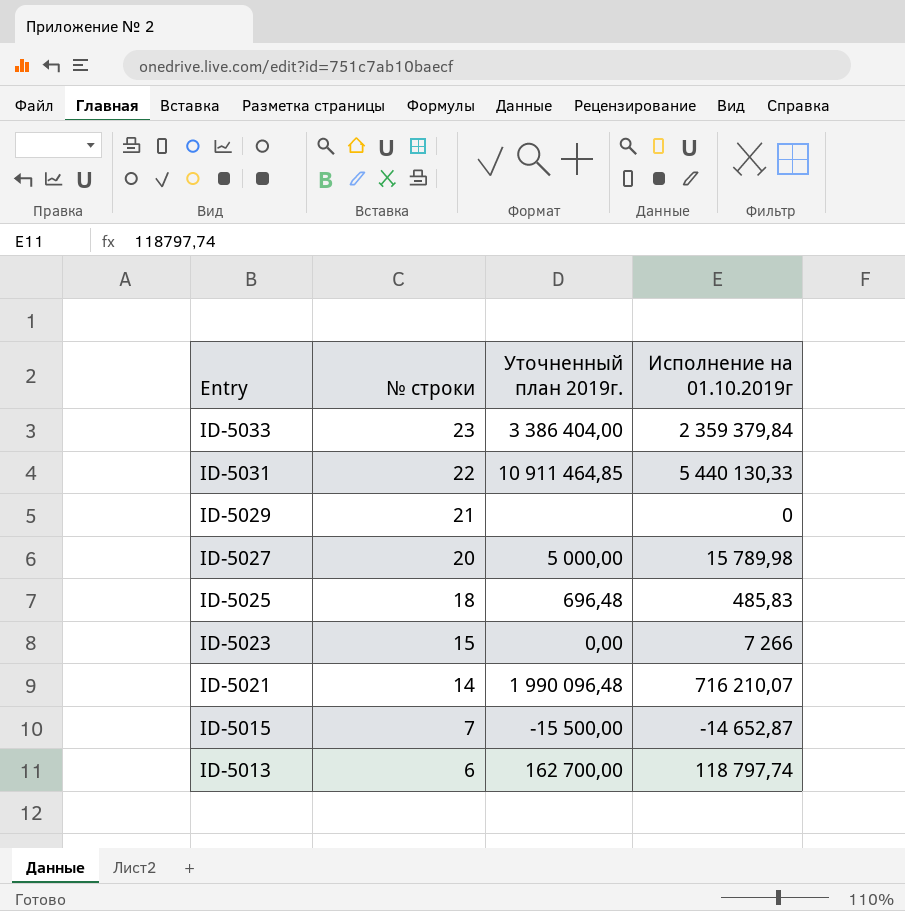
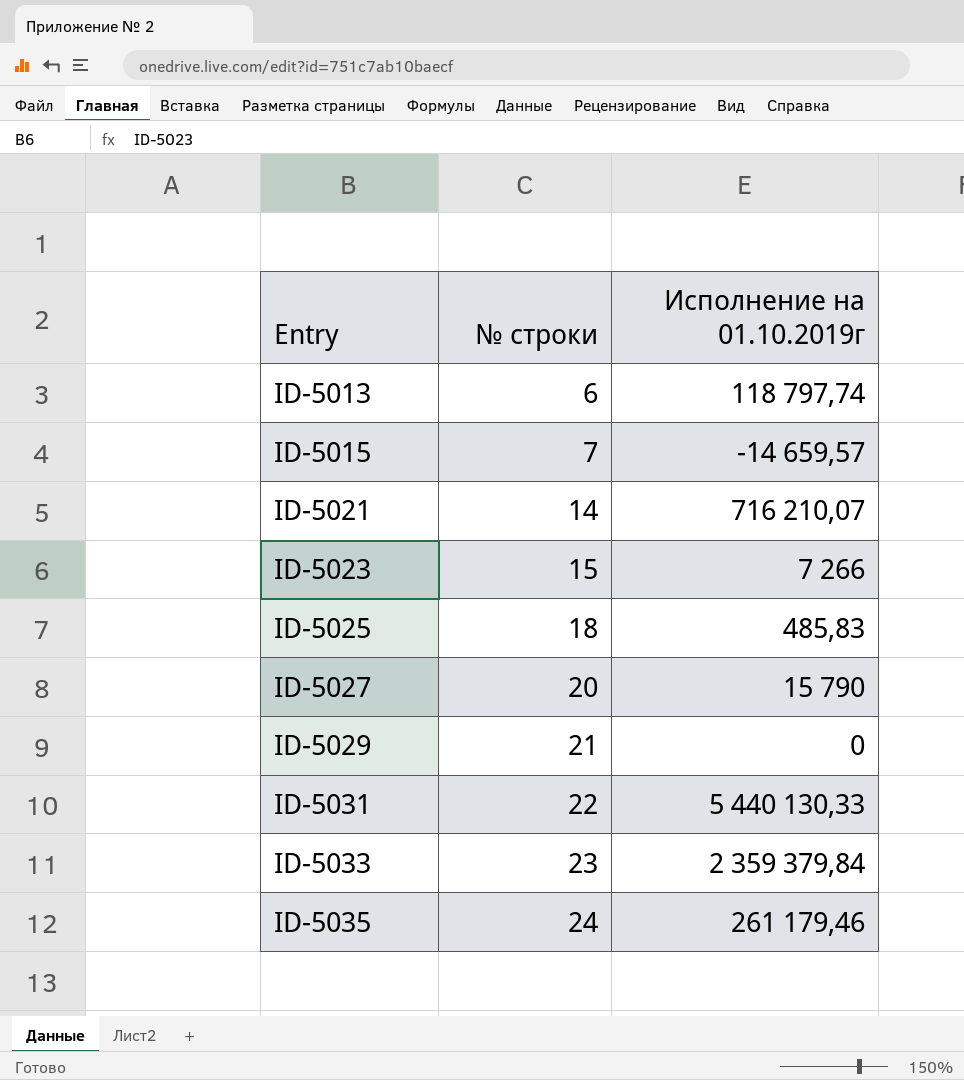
row order: Entry descending -> Entry ascending
column Уточненный план 2019г. | position: 3 -> none
ID-5015 | Исполнение на 01.10.2019г: -14 652,87 -> -14 659,57
ID-5027 | Исполнение на 01.10.2019г: 15 789,98 -> 15 790
row ID-5035: none -> 24 | 261 179,46

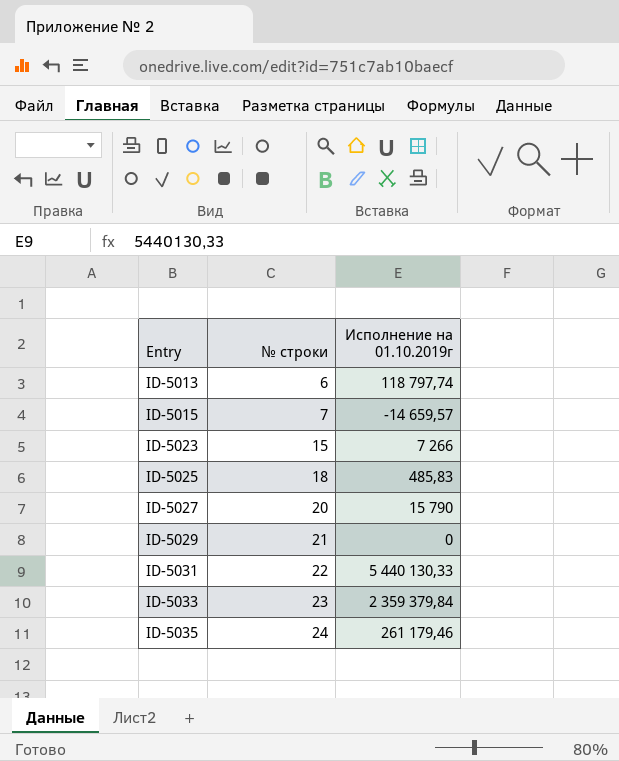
row ID-5021: 14 | 716 210,07 -> none

